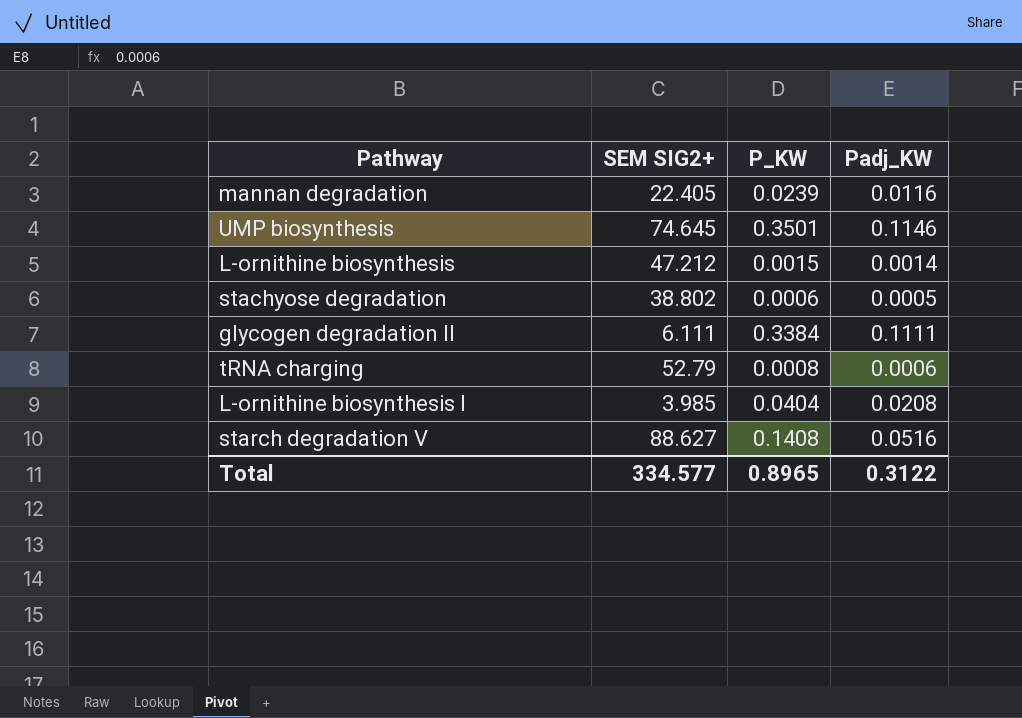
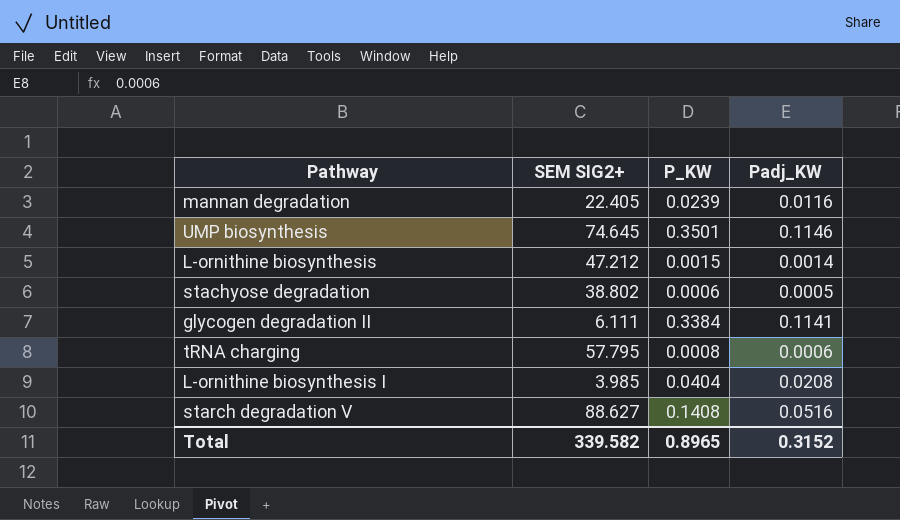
glycogen degradation II | Padj_KW: 0.1111 -> 0.1141
tRNA charging | SEM SIG2+: 52.79 -> 57.795
Total | SEM SIG2+: 334.577 -> 339.582
Total | Padj_KW: 0.3122 -> 0.3152

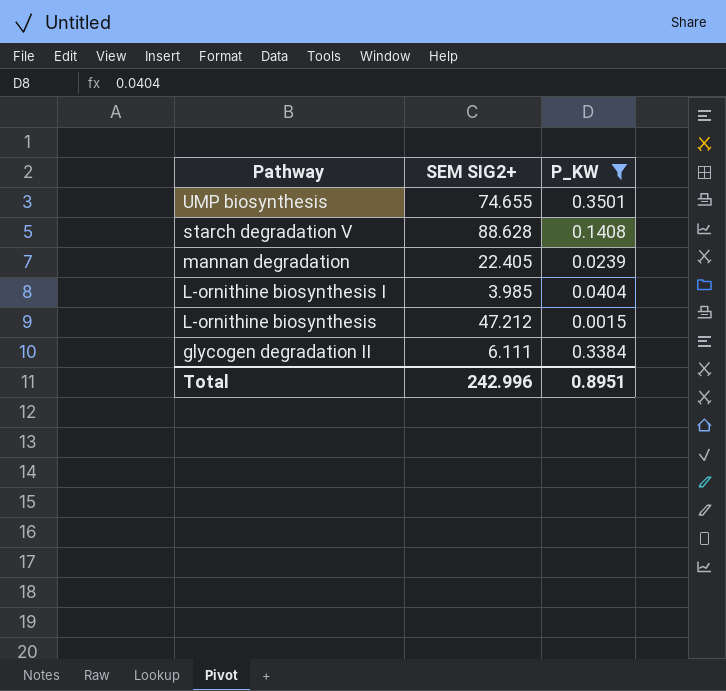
filter: none -> P_KW >= 0.0015
row order: none -> Pathway descending
column Padj_KW | position: 4 -> none
UMP biosynthesis | SEM SIG2+: 74.645 -> 74.655
starch degradation V | SEM SIG2+: 88.627 -> 88.628
Total | SEM SIG2+: 339.582 -> 242.996
Total | P_KW: 0.8965 -> 0.8951

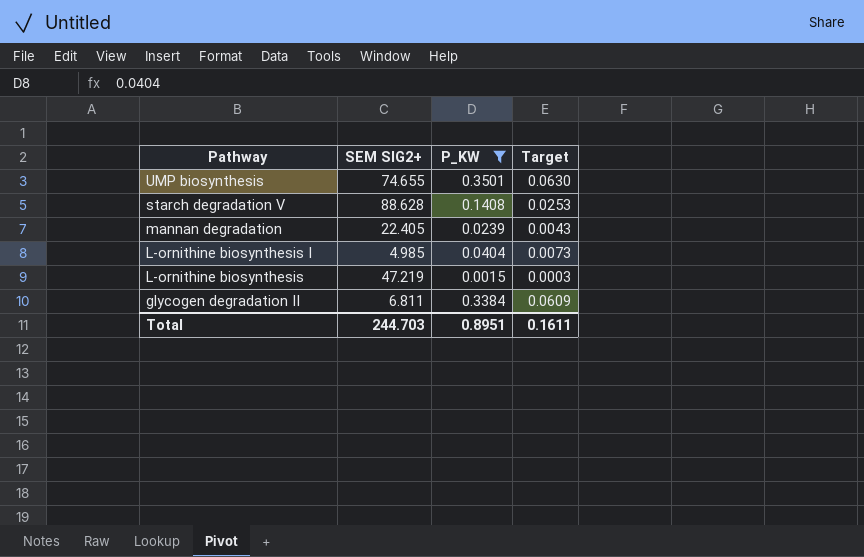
column Target | formula: none -> [P_KW] * 0.18
L-ornithine biosynthesis I | SEM SIG2+: 3.985 -> 4.985
L-ornithine biosynthesis | SEM SIG2+: 47.212 -> 47.219
glycogen degradation II | SEM SIG2+: 6.111 -> 6.811
Total | SEM SIG2+: 242.996 -> 244.703

